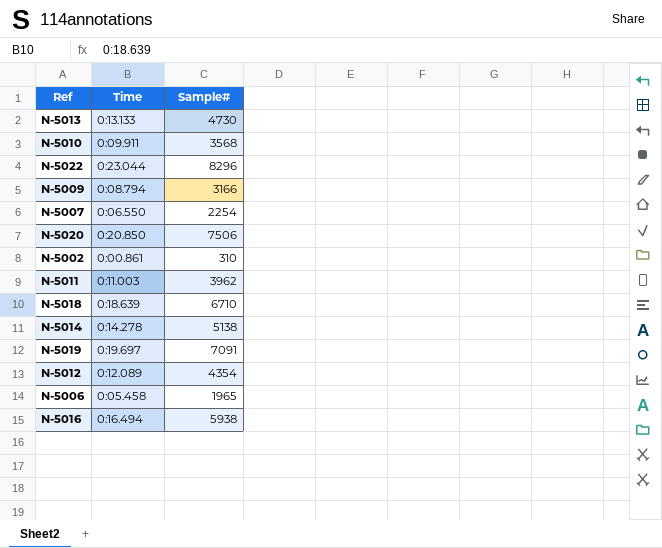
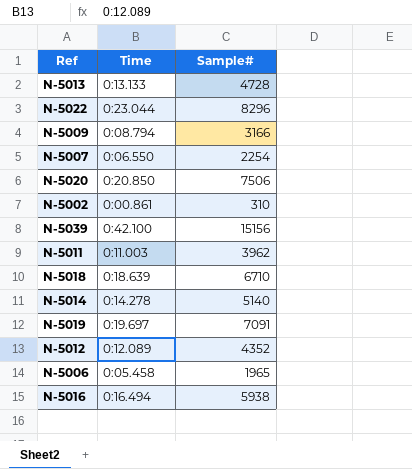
row N-5010: 0:09.911 | 3568 -> none
N-5013 | Sample#: 4730 -> 4728
row N-5039: none -> 0:42.100 | 15156
N-5014 | Sample#: 5138 -> 5140
N-5012 | Sample#: 4354 -> 4352

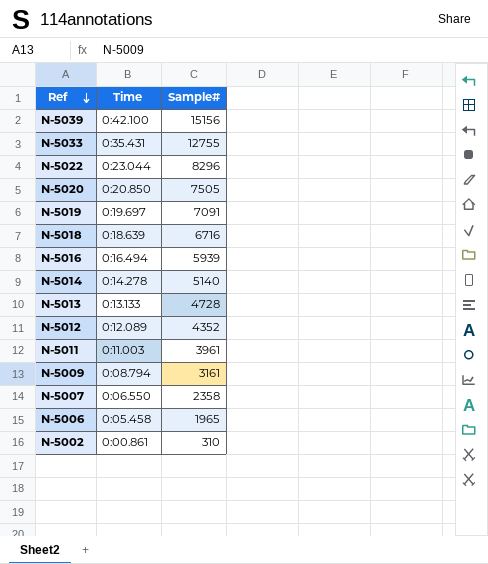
row order: none -> Ref descending
row N-5033: none -> 0:35.431 | 12755
N-5020 | Sample#: 7506 -> 7505
N-5018 | Sample#: 6710 -> 6716
N-5016 | Sample#: 5938 -> 5939
N-5011 | Sample#: 3962 -> 3961
N-5009 | Sample#: 3166 -> 3161
N-5007 | Sample#: 2254 -> 2358

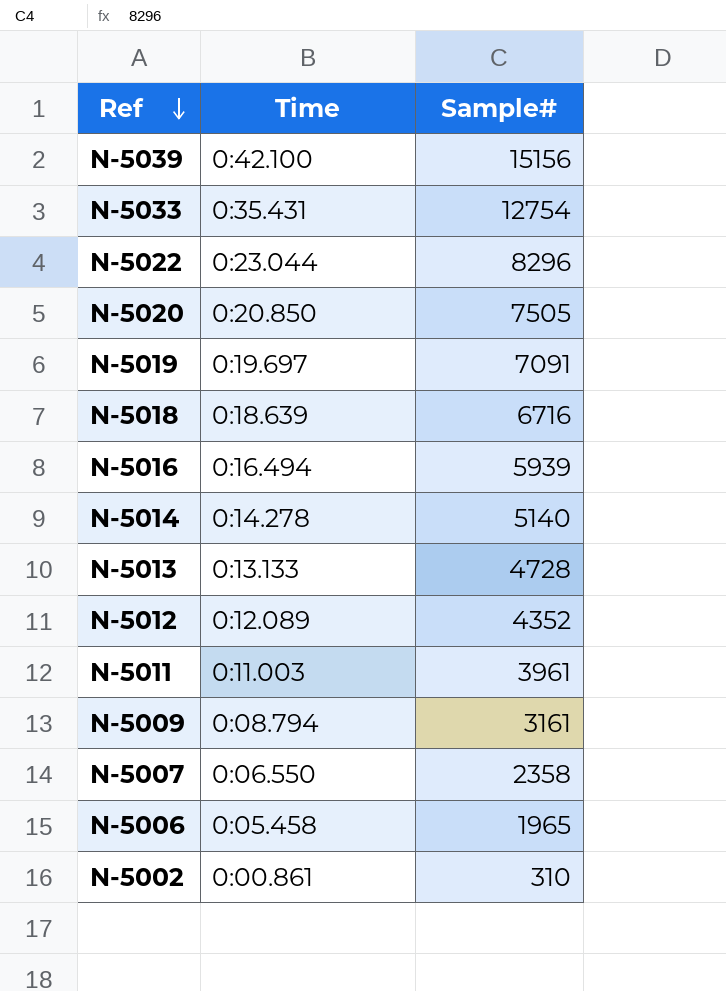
N-5033 | Sample#: 12755 -> 12754

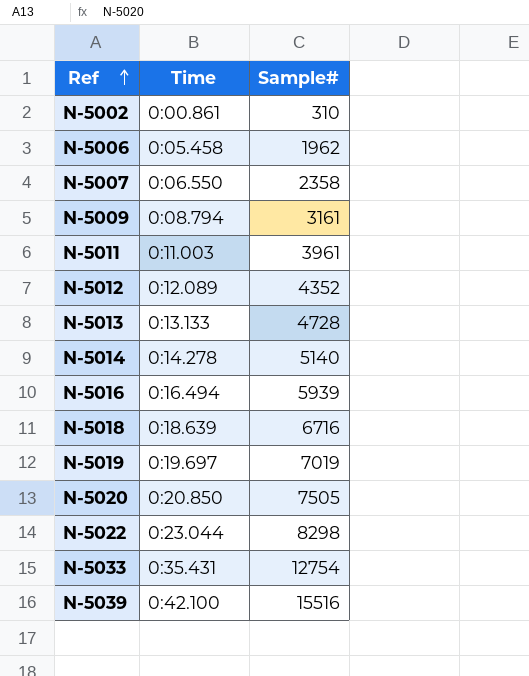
row order: Ref descending -> Ref ascending
N-5006 | Sample#: 1965 -> 1962
N-5019 | Sample#: 7091 -> 7019
N-5022 | Sample#: 8296 -> 8298
N-5039 | Sample#: 15156 -> 15516

